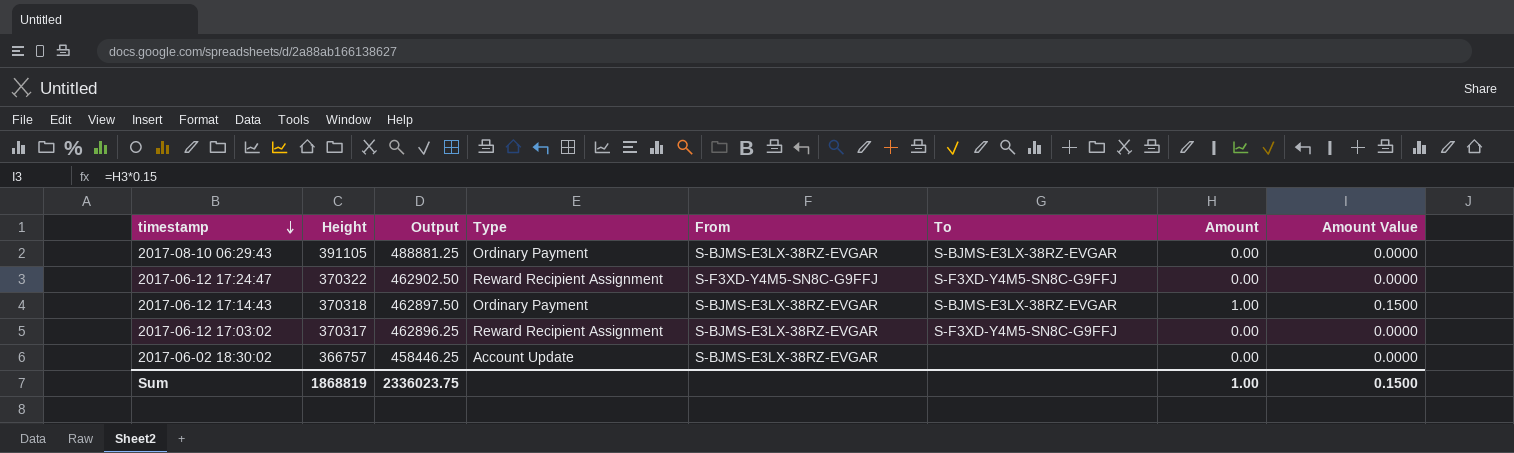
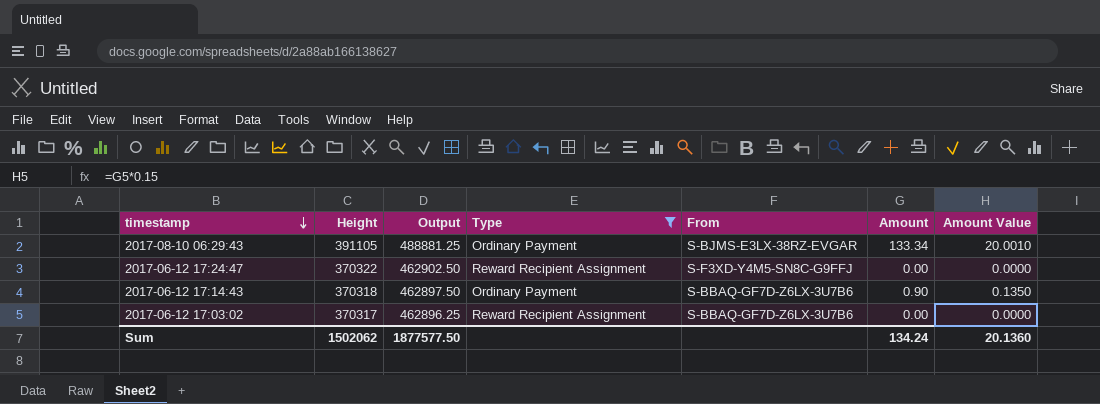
filter: none -> Type != Account Update
column To | position: 6 -> none
2017-08-10 06:29:43 | Amount: 0.00 -> 133.34
2017-08-10 06:29:43 | Amount Value: 0.0000 -> 20.0010
2017-06-12 17:14:43 | From: S-BJMS-E3LX-38RZ-EVGAR -> S-BBAQ-GF7D-Z6LX-3U7B6
2017-06-12 17:14:43 | Amount: 1.00 -> 0.90
2017-06-12 17:14:43 | Amount Value: 0.1500 -> 0.1350
2017-06-12 17:03:02 | From: S-BJMS-E3LX-38RZ-EVGAR -> S-BBAQ-GF7D-Z6LX-3U7B6
Sum | Height: 1868819 -> 1502062
Sum | Output: 2336023.75 -> 1877577.50
Sum | Amount: 1.00 -> 134.24
Sum | Amount Value: 0.1500 -> 20.1360

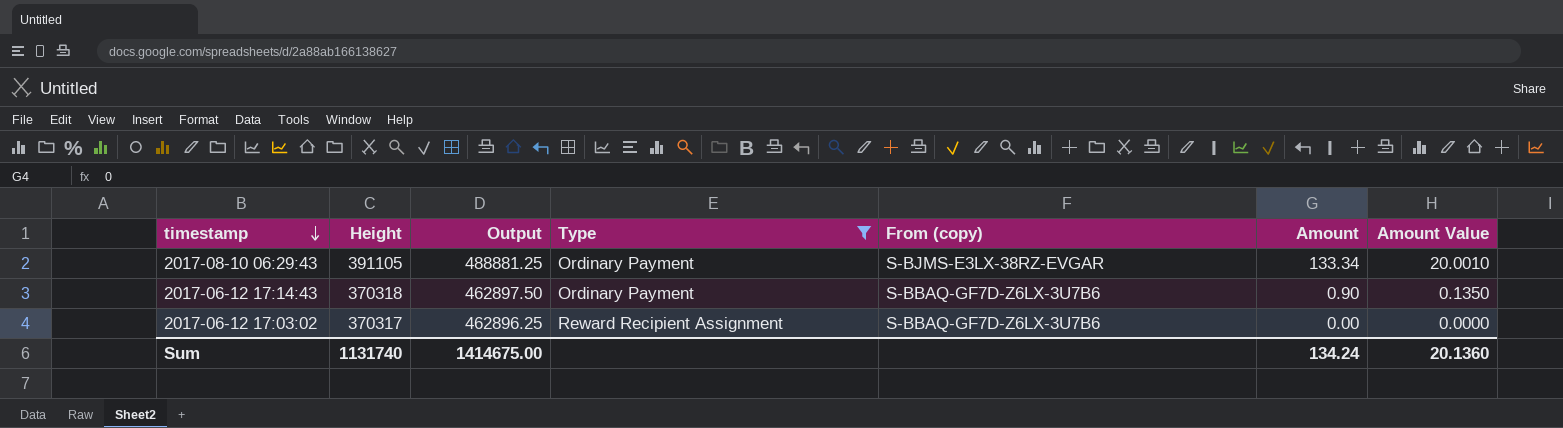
column name: From -> From (copy)
row 2017-06-12 17:24:47: 370322 | 462902.50 | Reward Recipient Assignment | S-F3XD-Y4M5-SN8C-G9FFJ | 0.00 | 0.0000 -> none
Sum | Height: 1502062 -> 1131740
Sum | Output: 1877577.50 -> 1414675.00

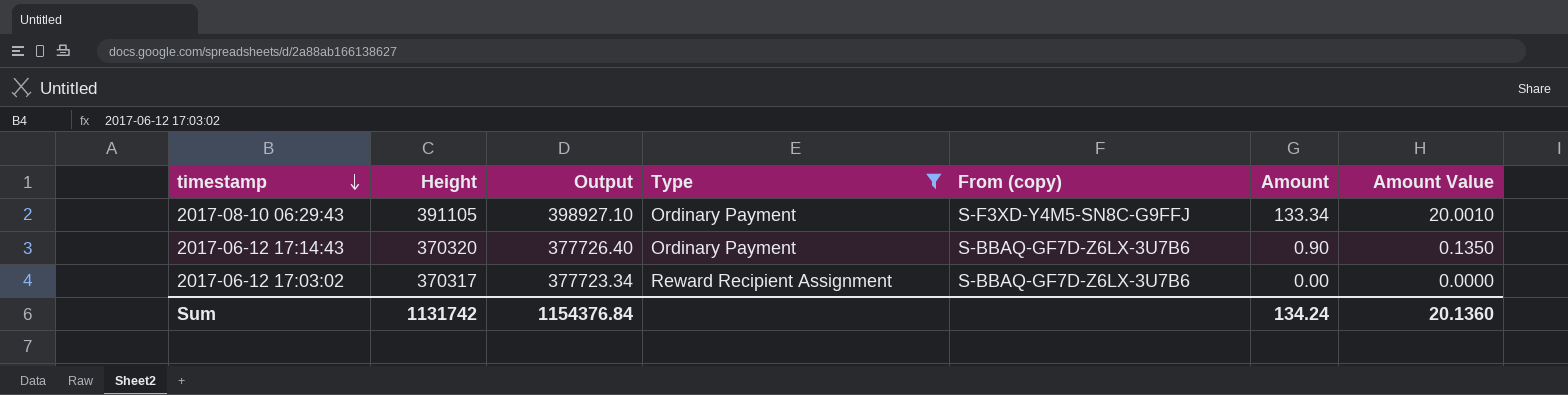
column Output | formula: [Height] * 1.25 -> [Height] * 1.02
2017-08-10 06:29:43 | From (copy): S-BJMS-E3LX-38RZ-EVGAR -> S-F3XD-Y4M5-SN8C-G9FFJ
2017-06-12 17:14:43 | Height: 370318 -> 370320
Sum | Height: 1131740 -> 1131742
Sum | Output: 1414675.00 -> 1154376.84

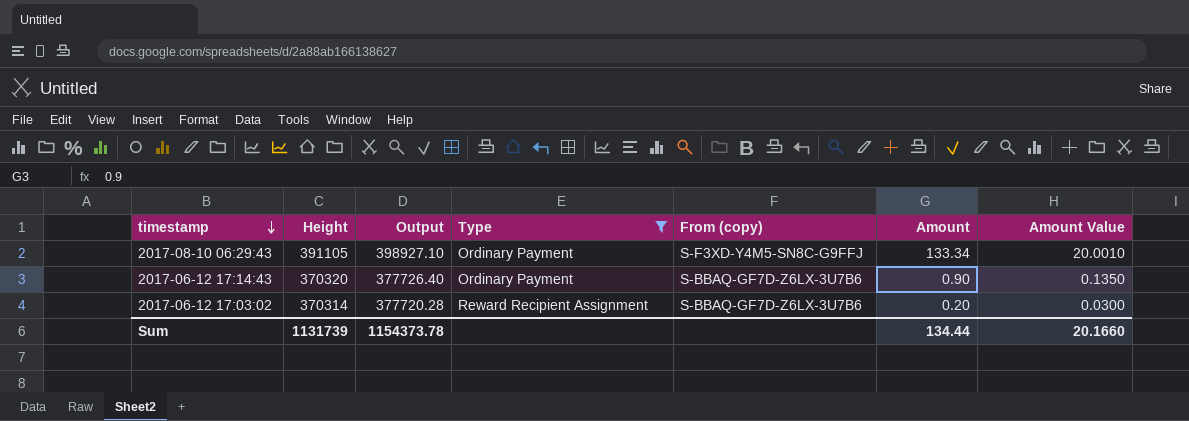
2017-06-12 17:03:02 | Height: 370317 -> 370314
2017-06-12 17:03:02 | Output: 377723.34 -> 377720.28
2017-06-12 17:03:02 | Amount: 0.00 -> 0.20
2017-06-12 17:03:02 | Amount Value: 0.0000 -> 0.0300
Sum | Height: 1131742 -> 1131739
Sum | Output: 1154376.84 -> 1154373.78
Sum | Amount: 134.24 -> 134.44
Sum | Amount Value: 20.1360 -> 20.1660

